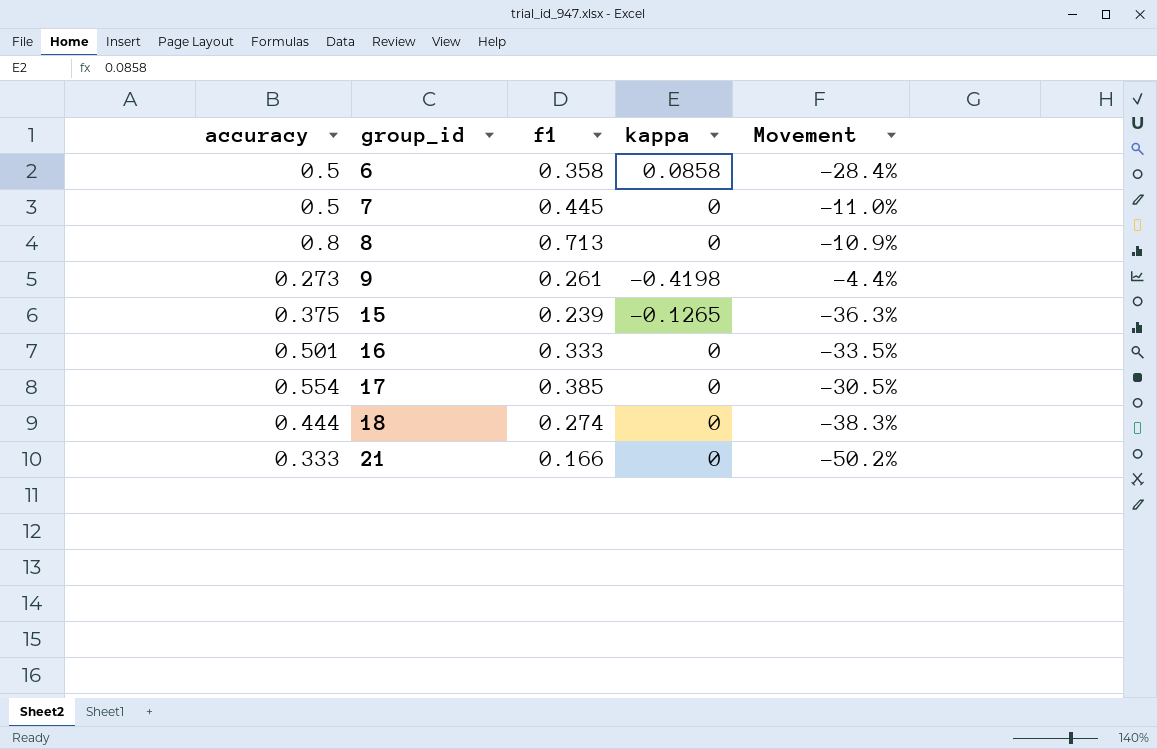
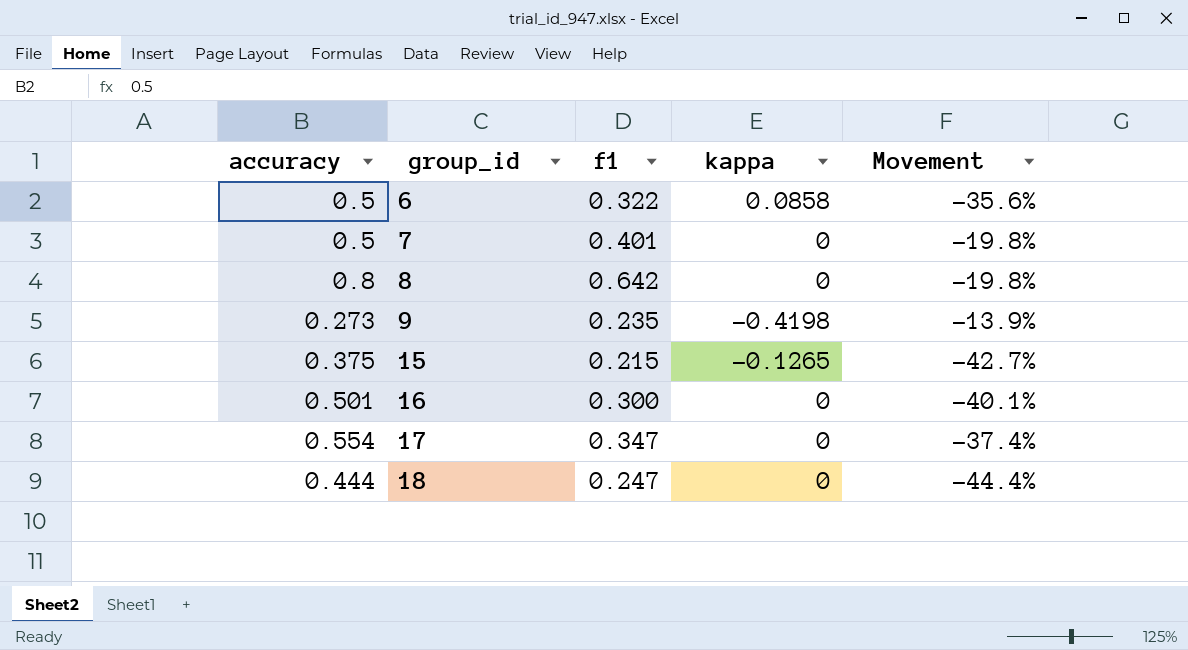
row 21: 0.333 | 0.166 | 0 | -50.2% -> none
6 | f1: 0.358 -> 0.322
6 | Movement: -28.4% -> -35.6%
7 | f1: 0.445 -> 0.401
7 | Movement: -11.0% -> -19.8%
8 | f1: 0.713 -> 0.642
8 | Movement: -10.9% -> -19.8%
9 | f1: 0.261 -> 0.235
9 | Movement: -4.4% -> -13.9%
15 | f1: 0.239 -> 0.215
15 | Movement: -36.3% -> -42.7%
16 | f1: 0.333 -> 0.300
16 | Movement: -33.5% -> -40.1%
17 | f1: 0.385 -> 0.347
17 | Movement: -30.5% -> -37.4%
18 | f1: 0.274 -> 0.247
18 | Movement: -38.3% -> -44.4%

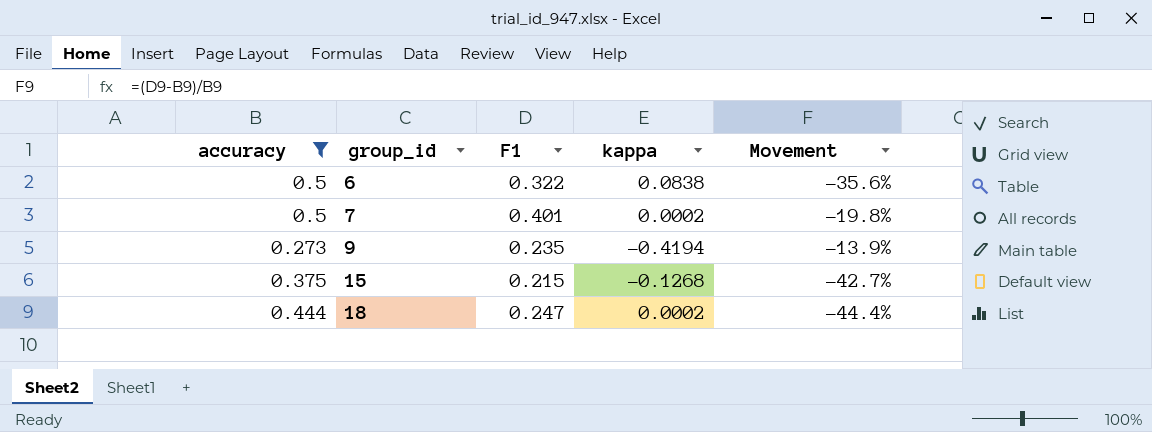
filter: none -> accuracy <= 0.5
column name: f1 -> F1
6 | kappa: 0.0858 -> 0.0838
7 | kappa: 0 -> 0.0002
9 | kappa: -0.4198 -> -0.4194
15 | kappa: -0.1265 -> -0.1268
18 | kappa: 0 -> 0.0002

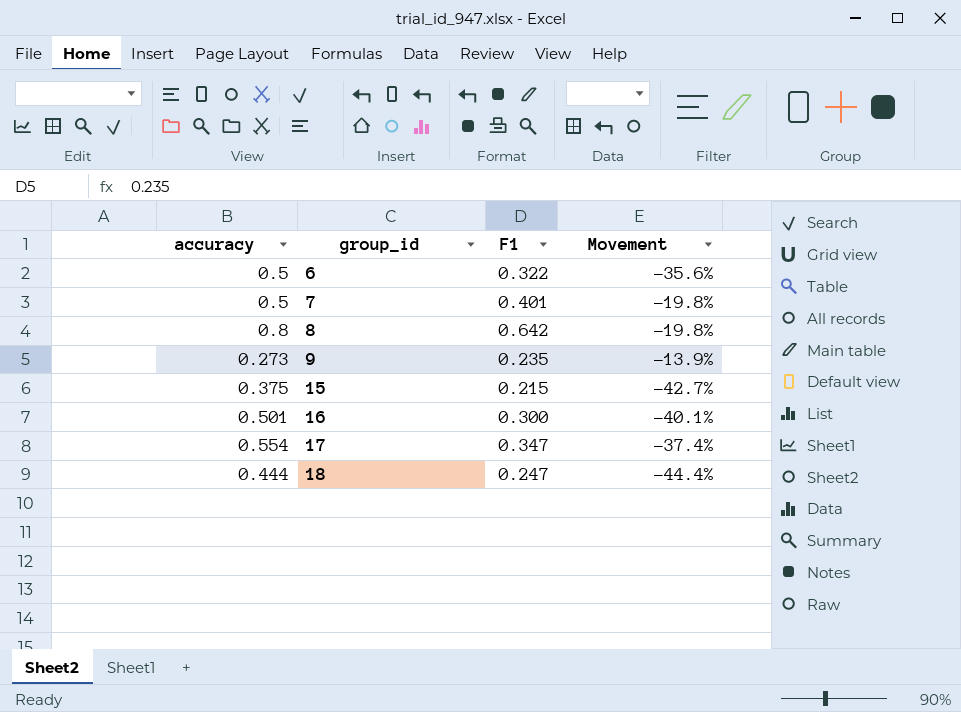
filter: accuracy <= 0.5 -> none
column kappa | position: 4 -> none

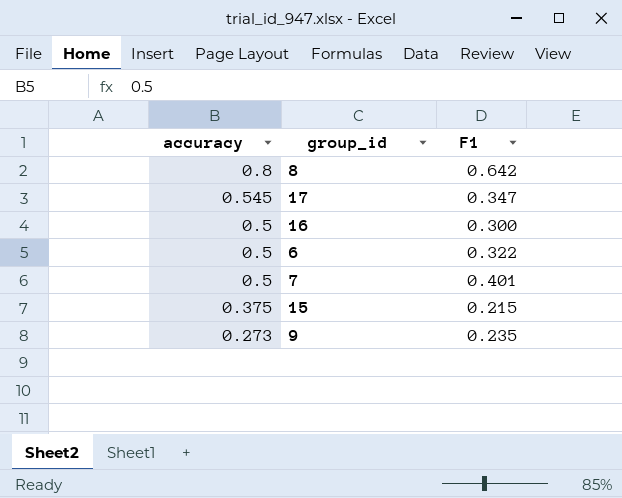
row order: group_id ascending -> accuracy descending
column Movement | formula: ([F1] - [accuracy]) / [accuracy] -> none
row 18: 0.444 | 0.247 | -44.4% -> none
17 | accuracy: 0.554 -> 0.545
16 | accuracy: 0.501 -> 0.5

